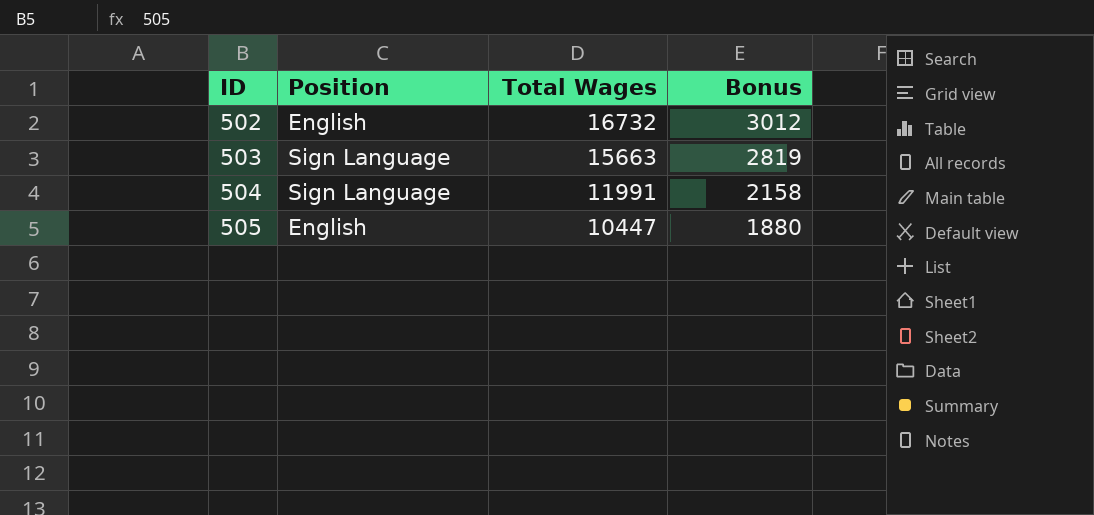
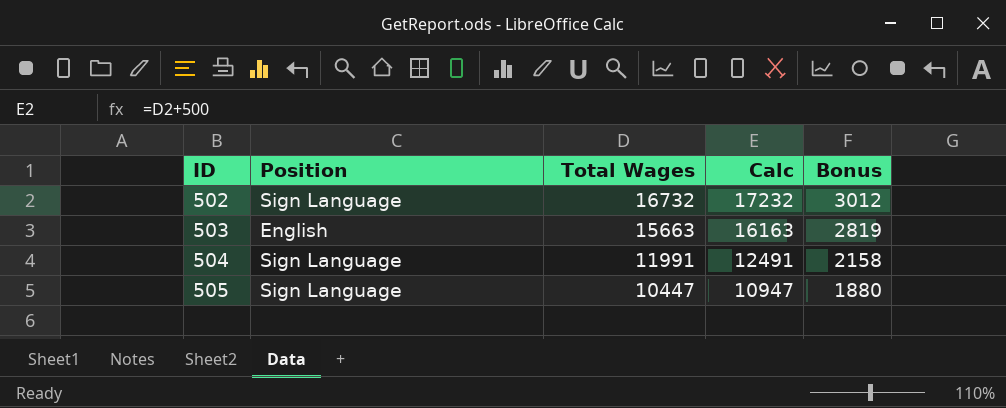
column Calc | formula: none -> [Total Wages] + 500
502 | Position: English -> Sign Language
503 | Position: Sign Language -> English
505 | Position: English -> Sign Language

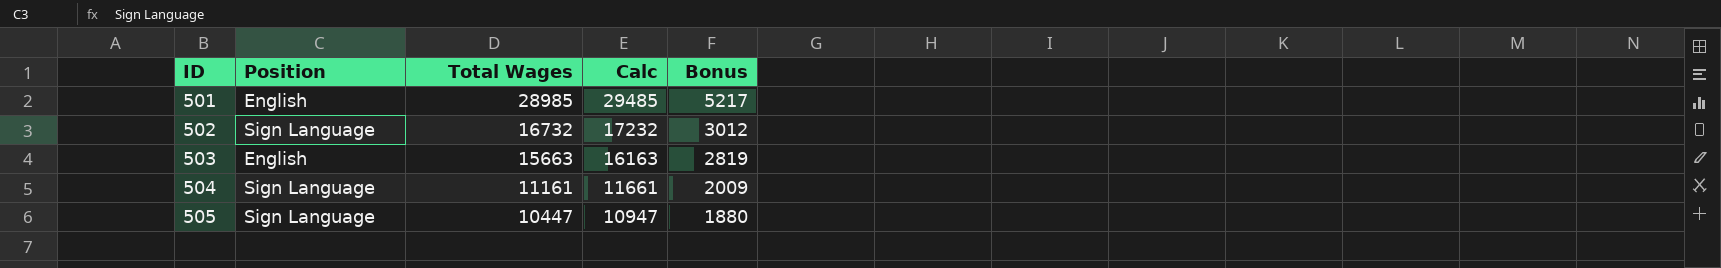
row 501: none -> English | 28985 | 29485 | 5217
504 | Total Wages: 11991 -> 11161
504 | Calc: 12491 -> 11661
504 | Bonus: 2158 -> 2009

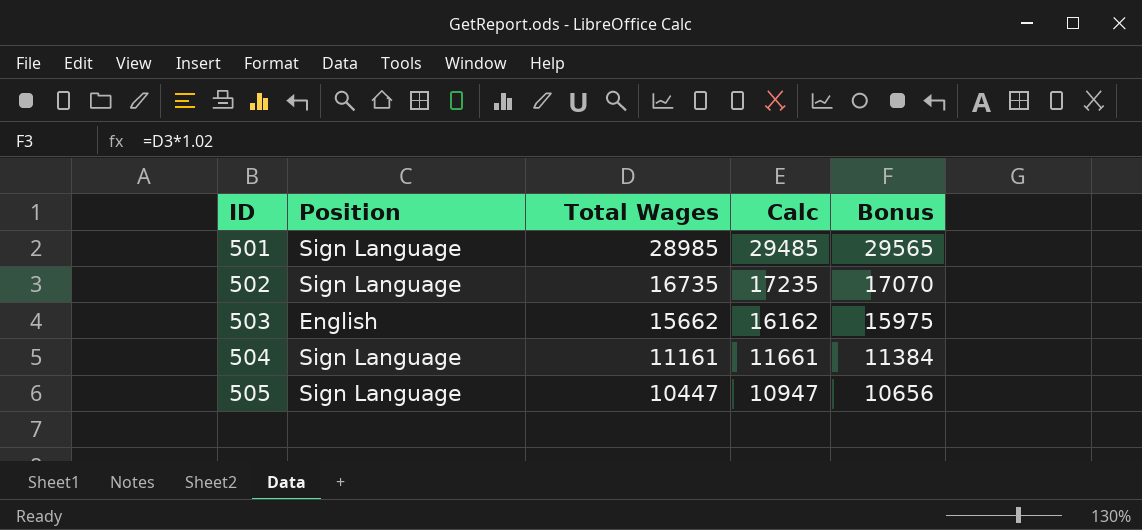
column Bonus | formula: [Total Wages] * 0.18 -> [Total Wages] * 1.02
501 | Position: English -> Sign Language
502 | Total Wages: 16732 -> 16735
502 | Calc: 17232 -> 17235
503 | Total Wages: 15663 -> 15662
503 | Calc: 16163 -> 16162

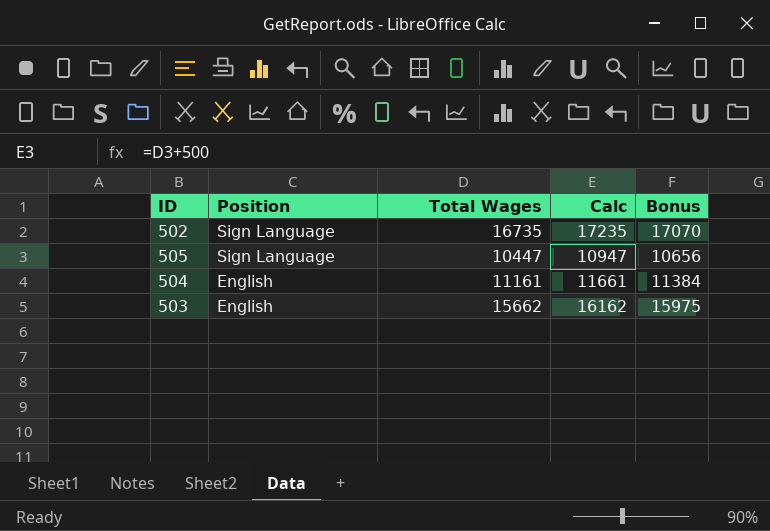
row order: ID ascending -> Position descending
row 501: Sign Language | 28985 | 29485 | 29565 -> none
504 | Position: Sign Language -> English

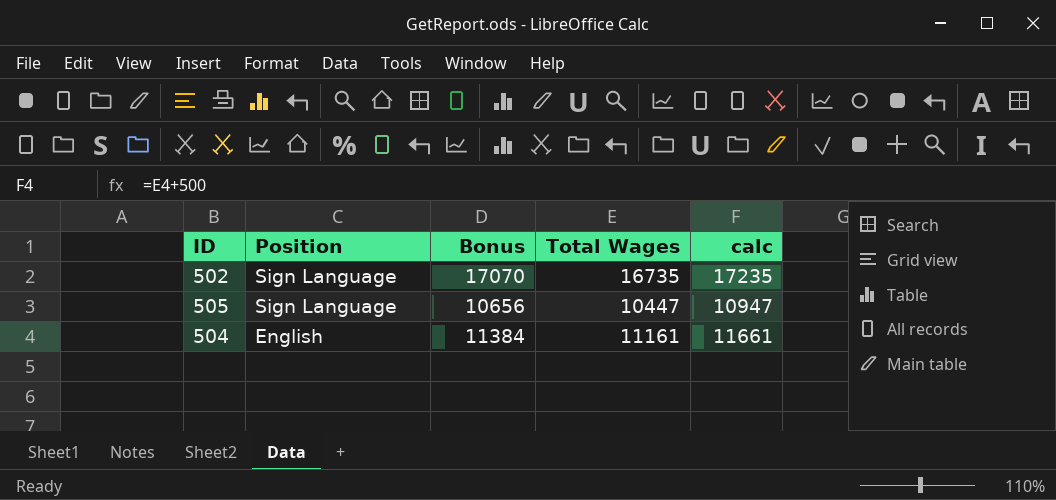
column Bonus | position: 5 -> 3
column name: Calc -> calc
row 503: English | 15662 | 16162 | 15975 -> none

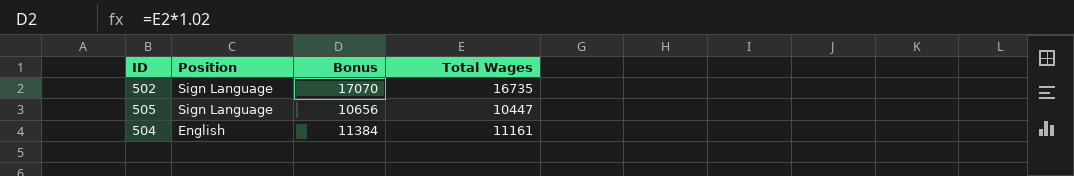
column calc | formula: [Total Wages] + 500 -> none

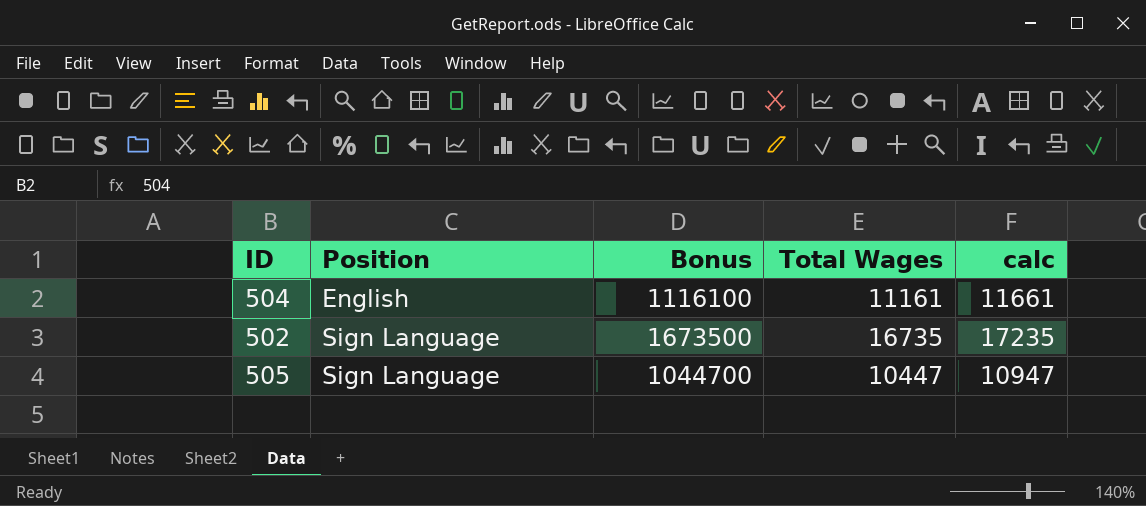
row order: Position descending -> Position ascending
column Bonus | formula: [Total Wages] * 1.02 -> [Total Wages] * 100
column calc | formula: none -> [Total Wages] + 500

